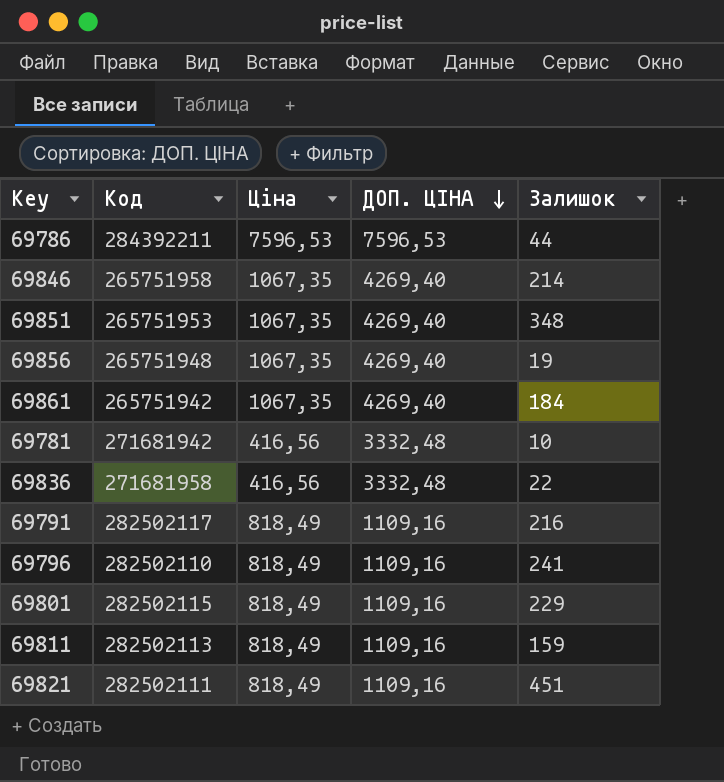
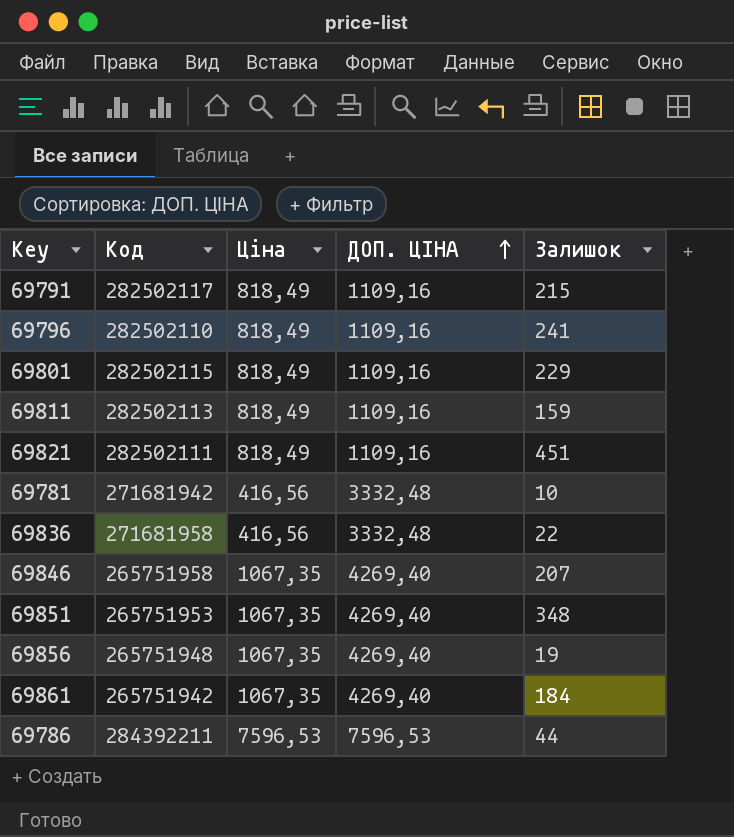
row order: ДОП. ЦІНА descending -> ДОП. ЦІНА ascending
69791 | Залишок: 216 -> 215
69846 | Залишок: 214 -> 207

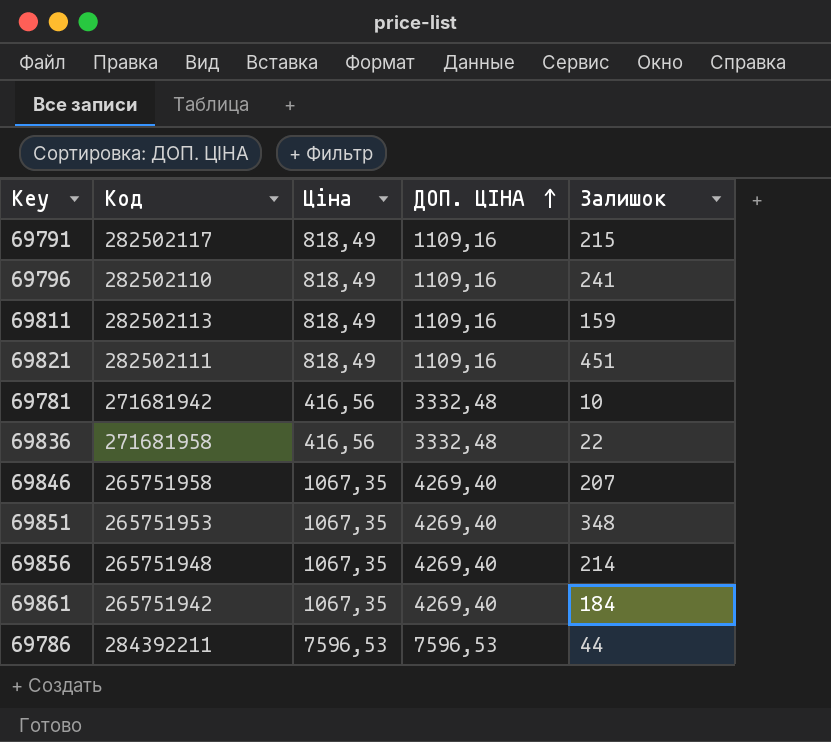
row 69801: 282502115 | 818,49 | 1109,16 | 229 -> none
69856 | Залишок: 19 -> 214

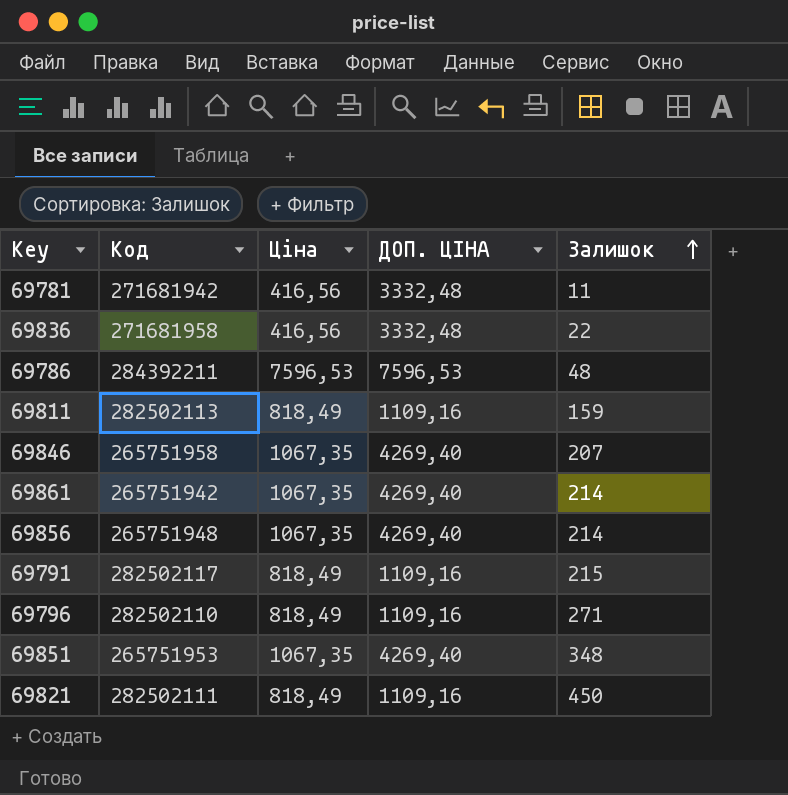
row order: ДОП. ЦІНА ascending -> Залишок ascending
69781 | Залишок: 10 -> 11
69786 | Залишок: 44 -> 48
69861 | Залишок: 184 -> 214
69796 | Залишок: 241 -> 271
69821 | Залишок: 451 -> 450

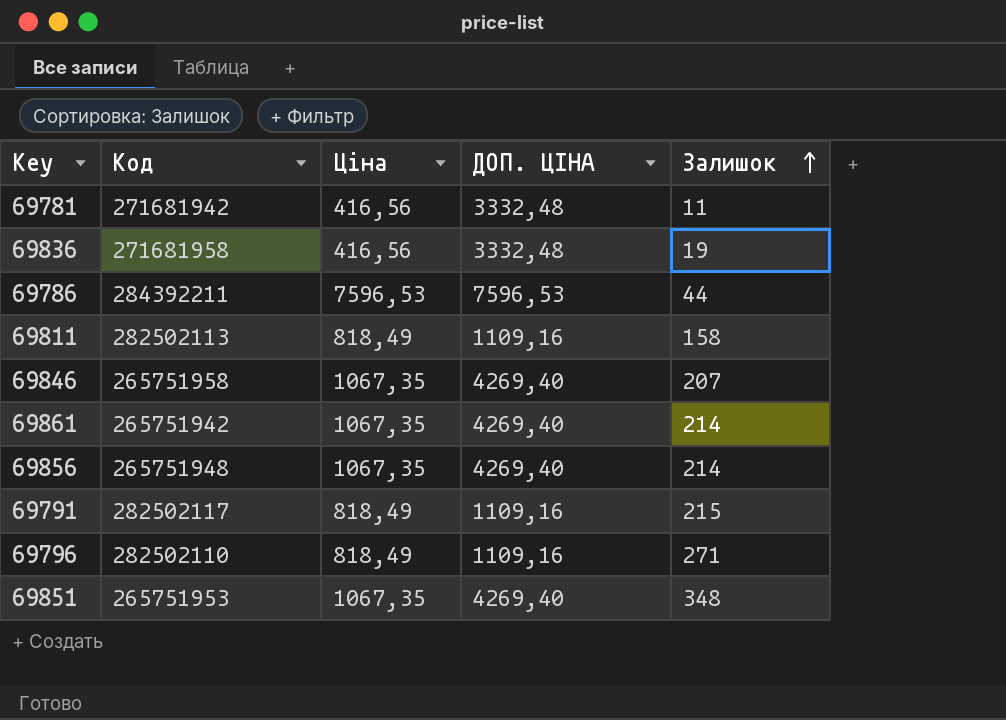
row 69821: 282502111 | 818,49 | 1109,16 | 450 -> none
69836 | Залишок: 22 -> 19
69786 | Залишок: 48 -> 44
69811 | Залишок: 159 -> 158

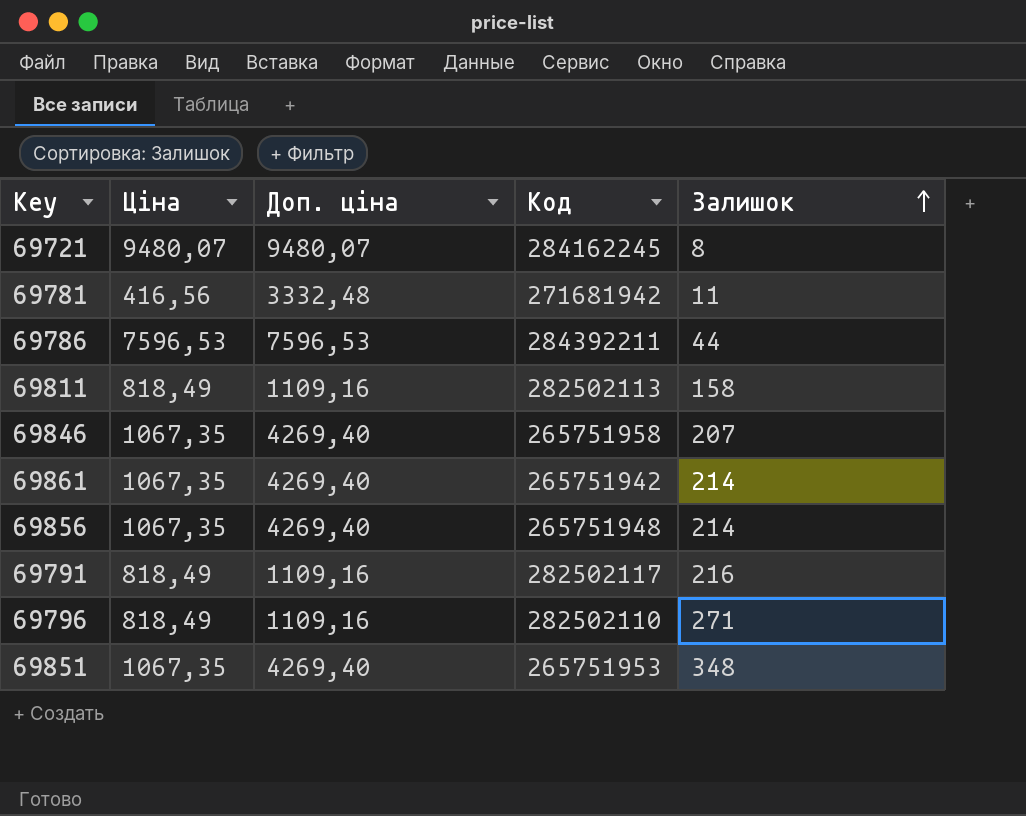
column name: ДОП. ЦІНА -> Доп. ціна
column Код | position: 2 -> 4
row 69836: 271681958 | 416,56 | 3332,48 | 19 -> none
row 69721: none -> 9480,07 | 9480,07 | 284162245 | 8
69791 | Залишок: 215 -> 216

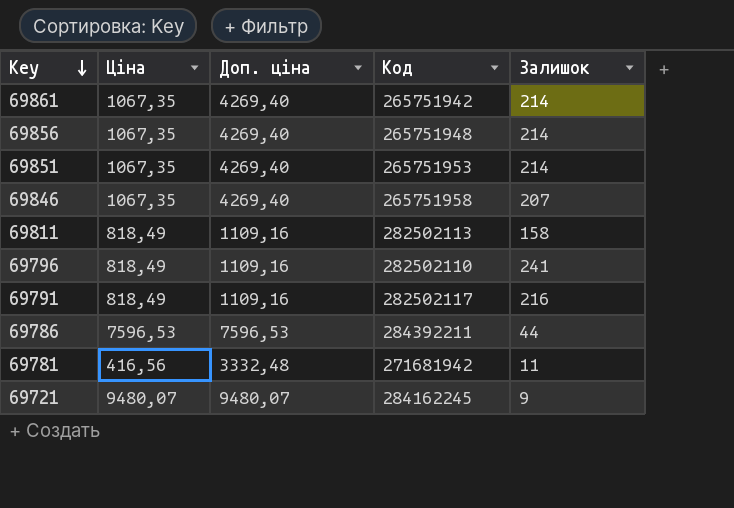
row order: Залишок ascending -> Key descending
69851 | Залишок: 348 -> 214
69796 | Залишок: 271 -> 241
69721 | Залишок: 8 -> 9

